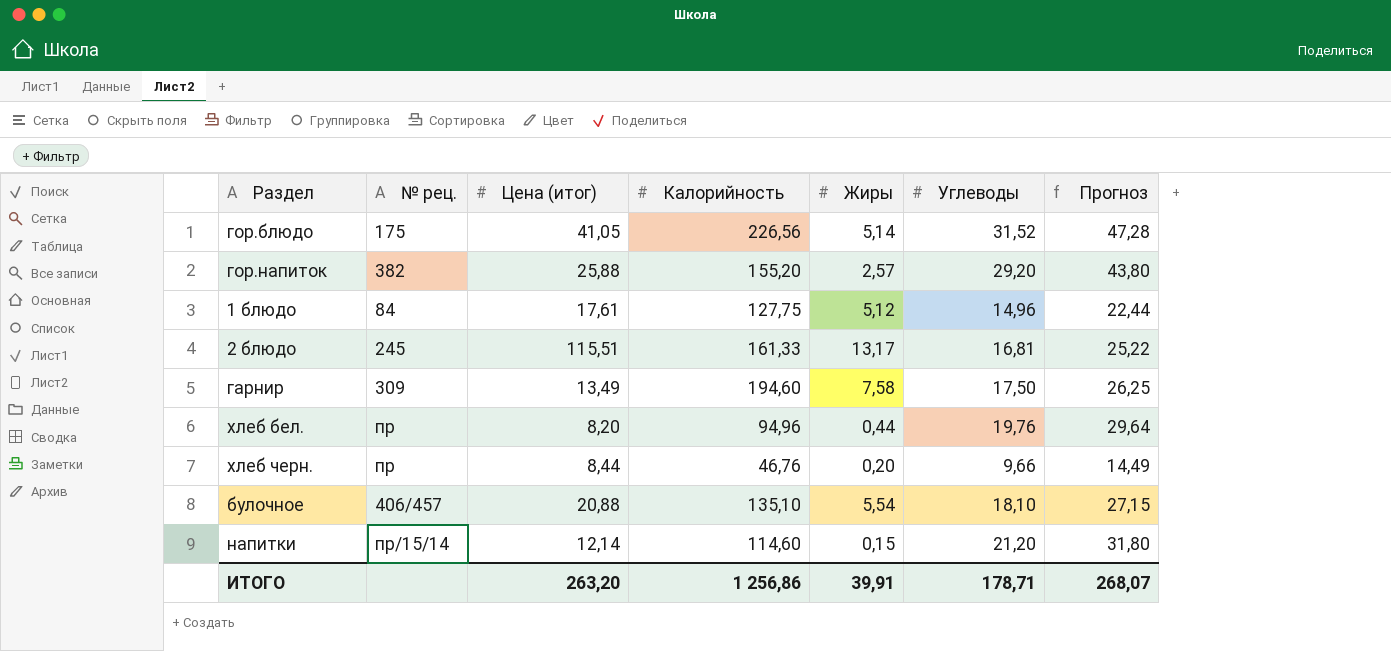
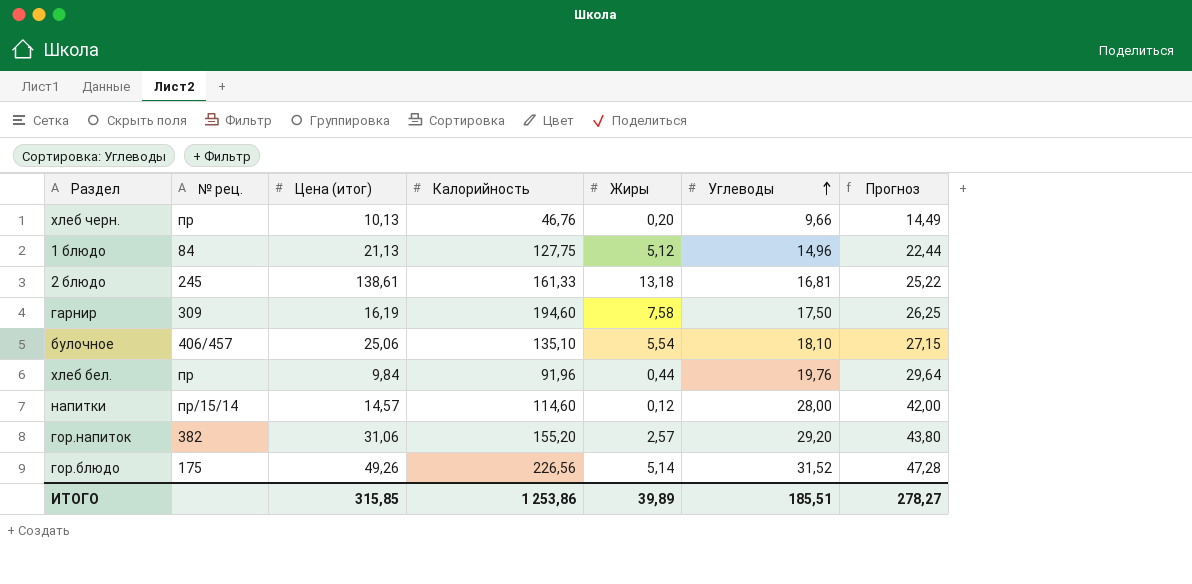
row order: none -> Углеводы ascending
хлеб черн. | Цена (итог): 8,44 -> 10,13
1 блюдо | Цена (итог): 17,61 -> 21,13
2 блюдо | Цена (итог): 115,51 -> 138,61
2 блюдо | Жиры: 13,17 -> 13,18
гарнир | Цена (итог): 13,49 -> 16,19
булочное | Цена (итог): 20,88 -> 25,06
хлеб бел. | Цена (итог): 8,20 -> 9,84
хлеб бел. | Калорийность: 94,96 -> 91,96
напитки | Цена (итог): 12,14 -> 14,57
напитки | Жиры: 0,15 -> 0,12
напитки | Углеводы: 21,20 -> 28,00
напитки | Прогноз: 31,80 -> 42,00
гор.напиток | Цена (итог): 25,88 -> 31,06
гор.блюдо | Цена (итог): 41,05 -> 49,26
ИТОГО | Цена (итог): 263,20 -> 315,85
ИТОГО | Калорийность: 1 256,86 -> 1 253,86
ИТОГО | Жиры: 39,91 -> 39,89
ИТОГО | Углеводы: 178,71 -> 185,51
ИТОГО | Прогноз: 268,07 -> 278,27

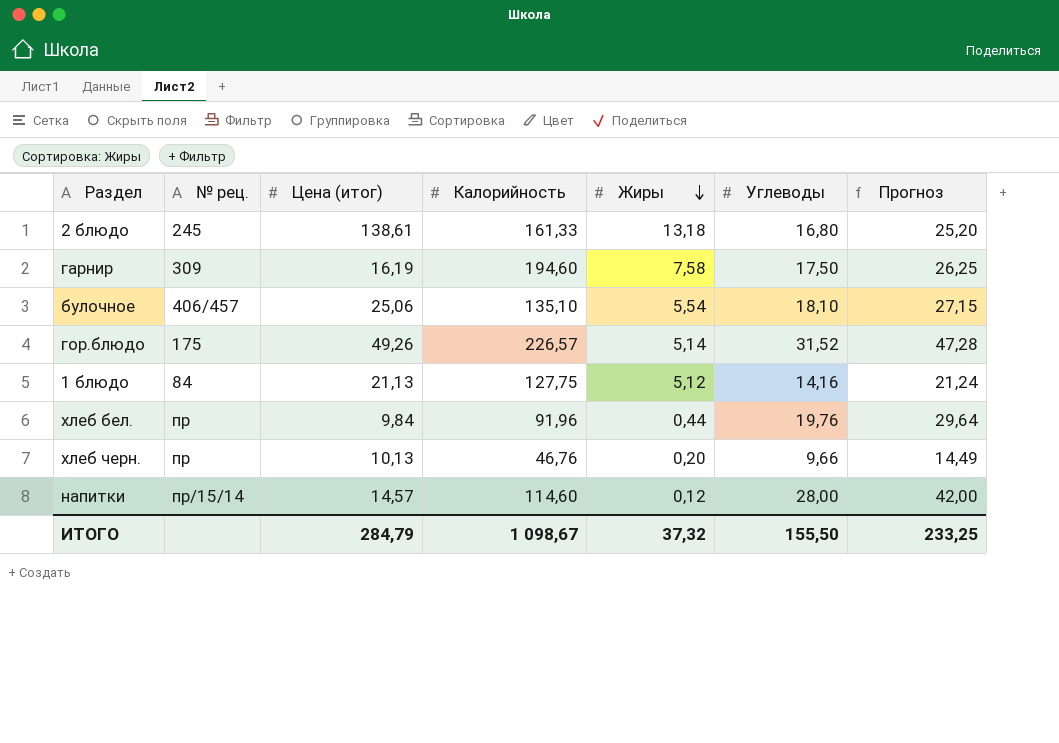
row order: Углеводы ascending -> Жиры descending
row гор.напиток: 382 | 31,06 | 155,20 | 2,57 | 29,20 | 43,80 -> none
2 блюдо | Углеводы: 16,81 -> 16,80
2 блюдо | Прогноз: 25,22 -> 25,20
гор.блюдо | Калорийность: 226,56 -> 226,57
1 блюдо | Углеводы: 14,96 -> 14,16
1 блюдо | Прогноз: 22,44 -> 21,24
ИТОГО | Цена (итог): 315,85 -> 284,79
ИТОГО | Калорийность: 1 253,86 -> 1 098,67
ИТОГО | Жиры: 39,89 -> 37,32
ИТОГО | Углеводы: 185,51 -> 155,50
ИТОГО | Прогноз: 278,27 -> 233,25

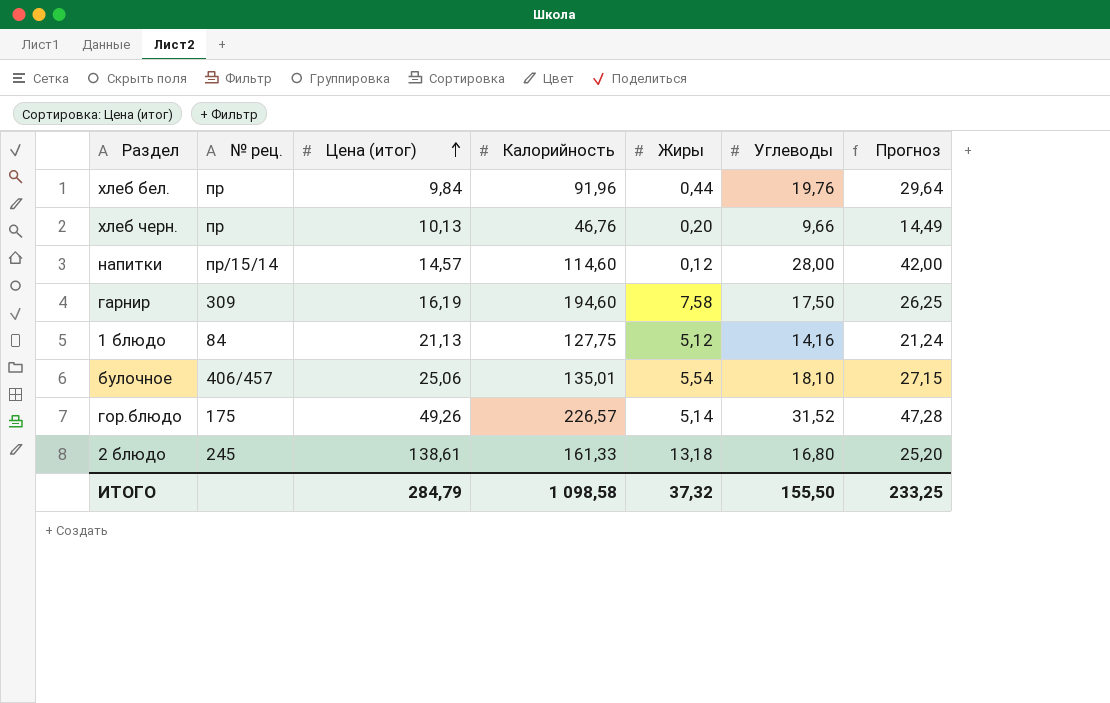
row order: Жиры descending -> Цена (итог) ascending
булочное | Калорийность: 135,10 -> 135,01
ИТОГО | Калорийность: 1 098,67 -> 1 098,58

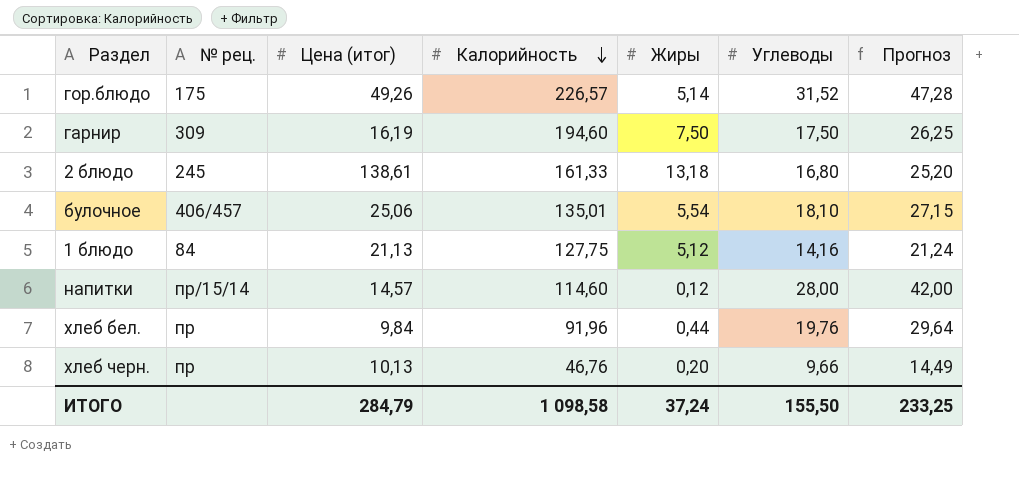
row order: Цена (итог) ascending -> Калорийность descending
гарнир | Жиры: 7,58 -> 7,50
ИТОГО | Жиры: 37,32 -> 37,24

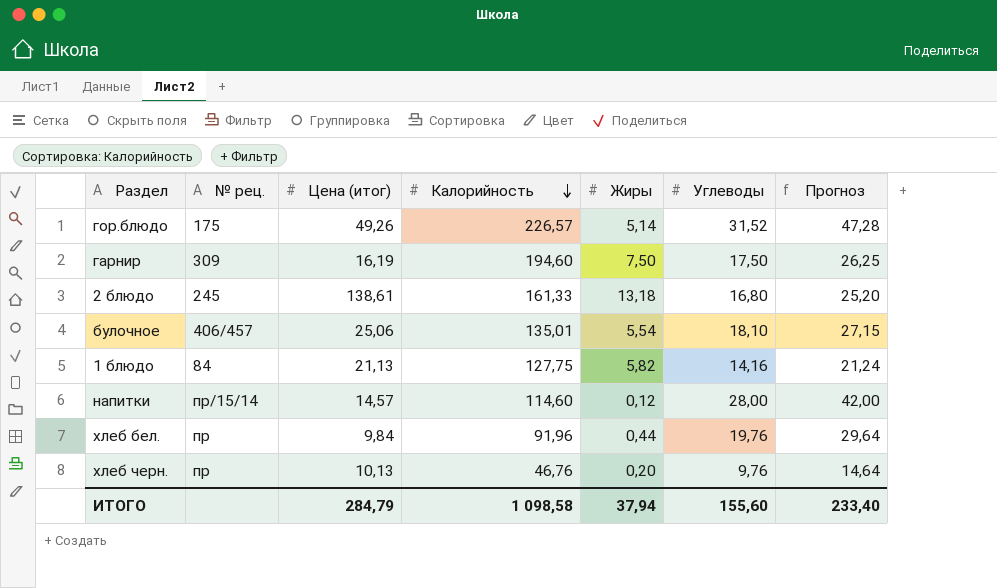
1 блюдо | Жиры: 5,12 -> 5,82
хлеб черн. | Углеводы: 9,66 -> 9,76
хлеб черн. | Прогноз: 14,49 -> 14,64
ИТОГО | Жиры: 37,24 -> 37,94
ИТОГО | Углеводы: 155,50 -> 155,60
ИТОГО | Прогноз: 233,25 -> 233,40

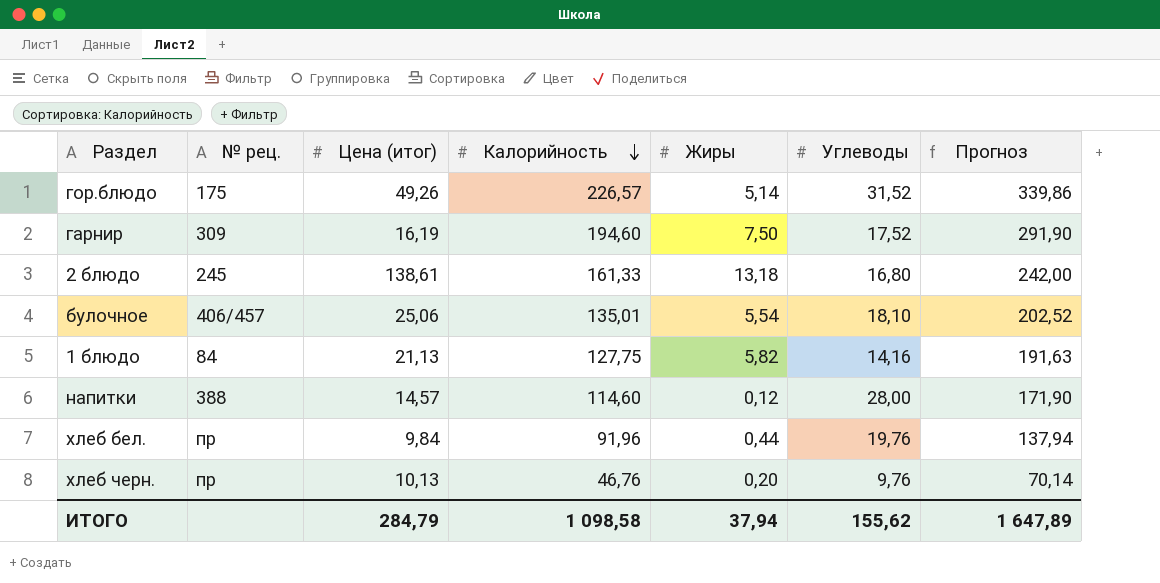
column Прогноз | formula: [Углеводы] * 1,5 -> [Калорийность] * 1,5
гарнир | Углеводы: 17,50 -> 17,52
напитки | № рец.: пр/15/14 -> 388
ИТОГО | Углеводы: 155,60 -> 155,62
ИТОГО | Прогноз: 233,40 -> 1 647,89

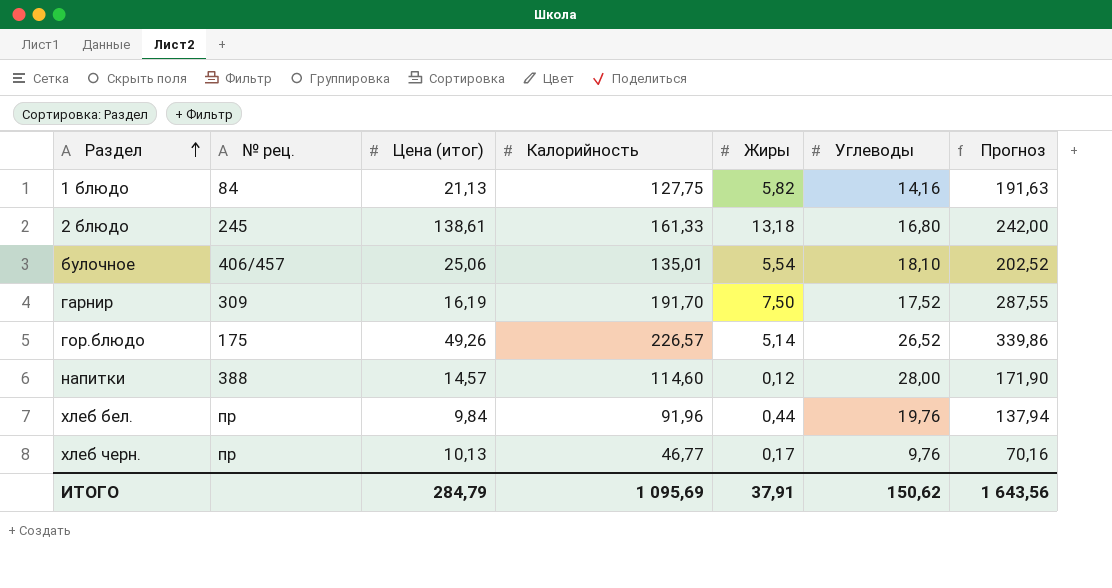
row order: Калорийность descending -> Раздел ascending
гарнир | Калорийность: 194,60 -> 191,70
гарнир | Прогноз: 291,90 -> 287,55
гор.блюдо | Углеводы: 31,52 -> 26,52
хлеб черн. | Калорийность: 46,76 -> 46,77
хлеб черн. | Жиры: 0,20 -> 0,17
хлеб черн. | Прогноз: 70,14 -> 70,16
ИТОГО | Калорийность: 1 098,58 -> 1 095,69
ИТОГО | Жиры: 37,94 -> 37,91
ИТОГО | Углеводы: 155,62 -> 150,62
ИТОГО | Прогноз: 1 647,89 -> 1 643,56

